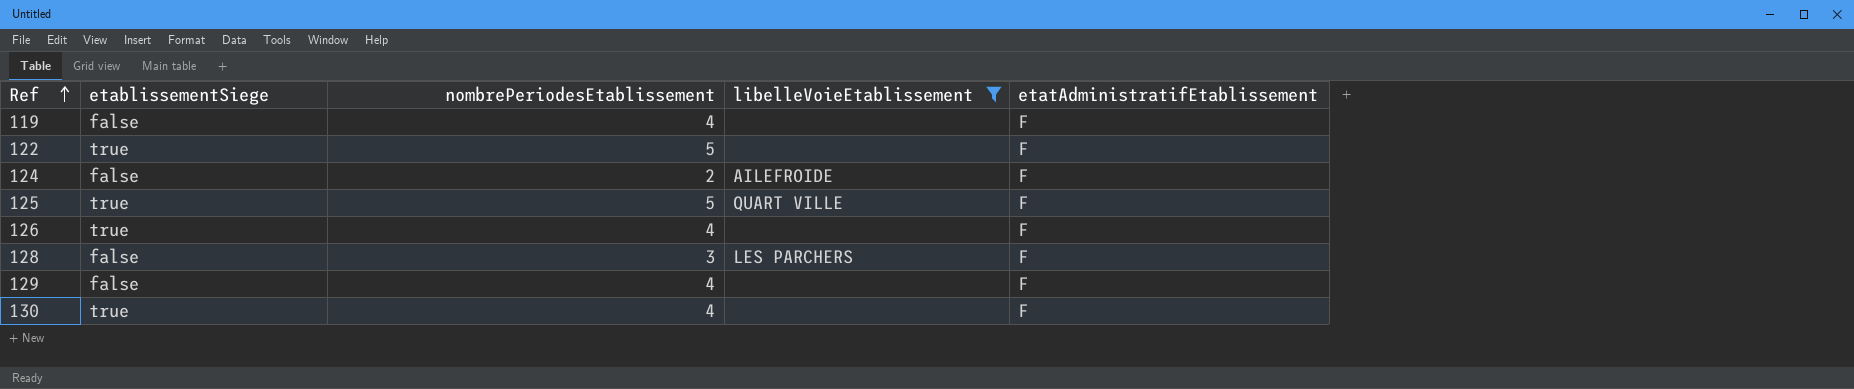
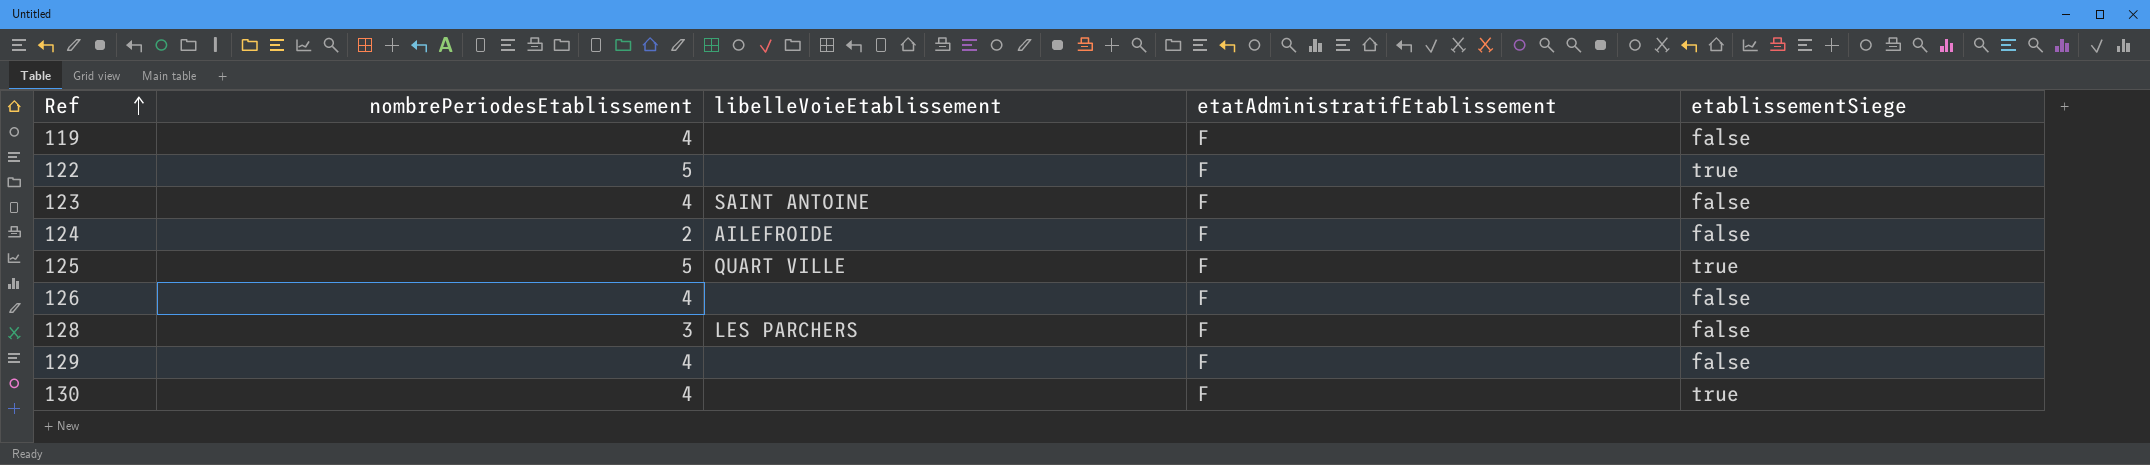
filter: libelleVoieEtablissement != SAINT ANTOINE -> none
column etablissementSiege | position: 2 -> 5
126 | etablissementSiege: true -> false

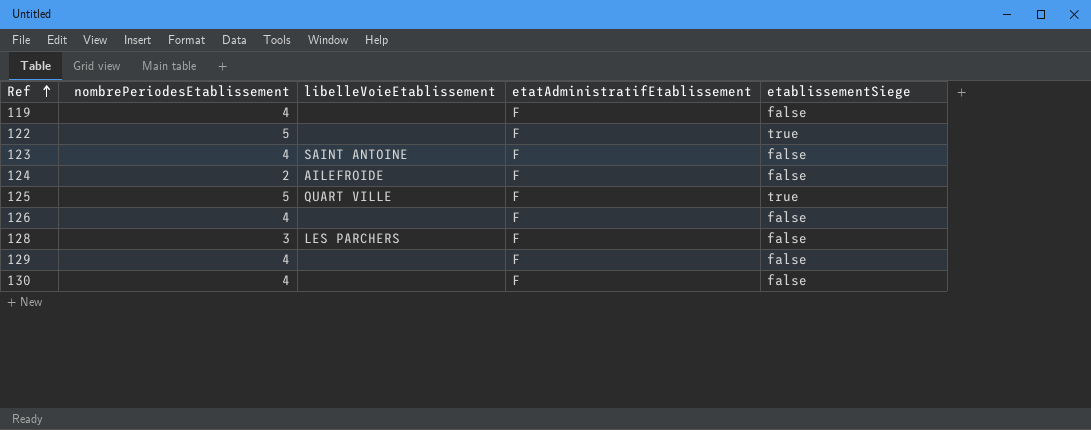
130 | etablissementSiege: true -> false

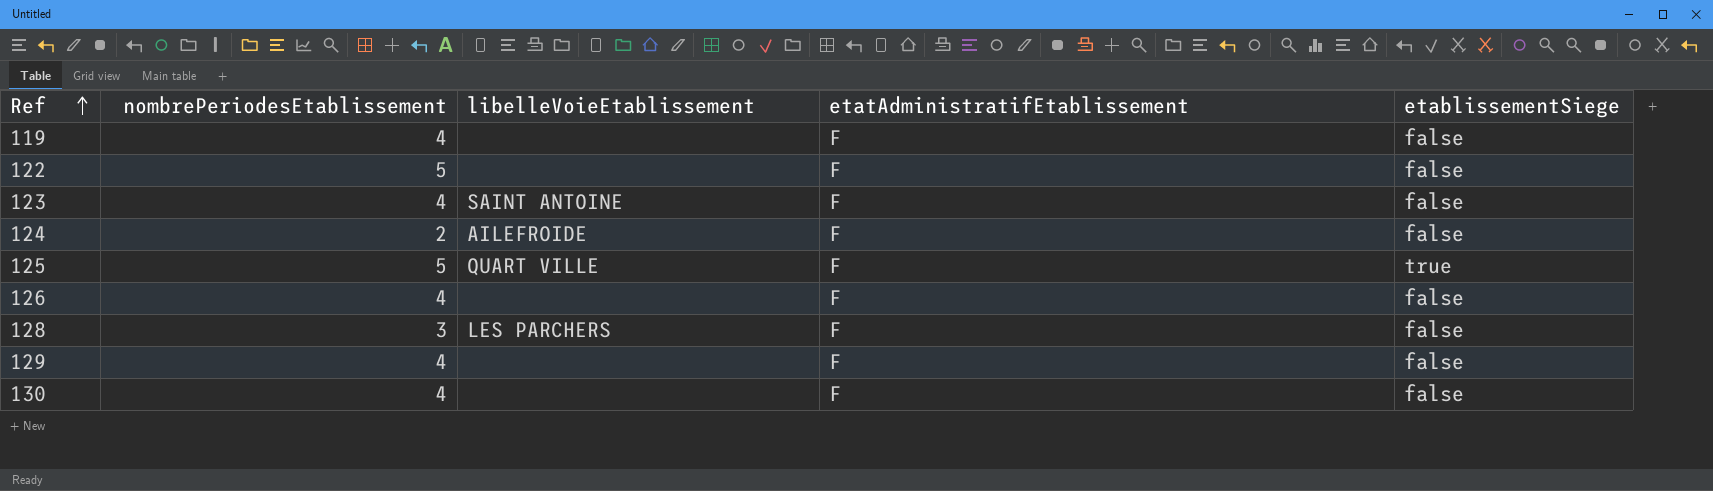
122 | etablissementSiege: true -> false

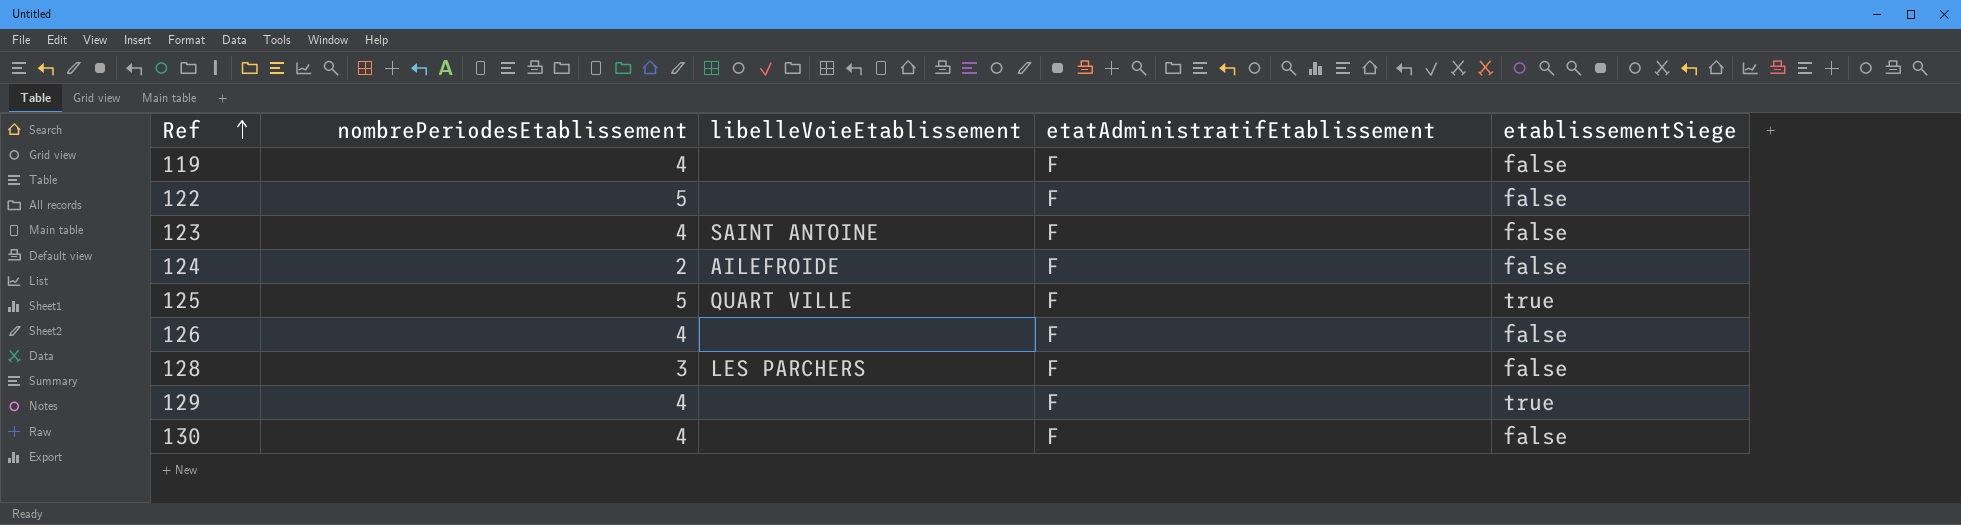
129 | etablissementSiege: false -> true

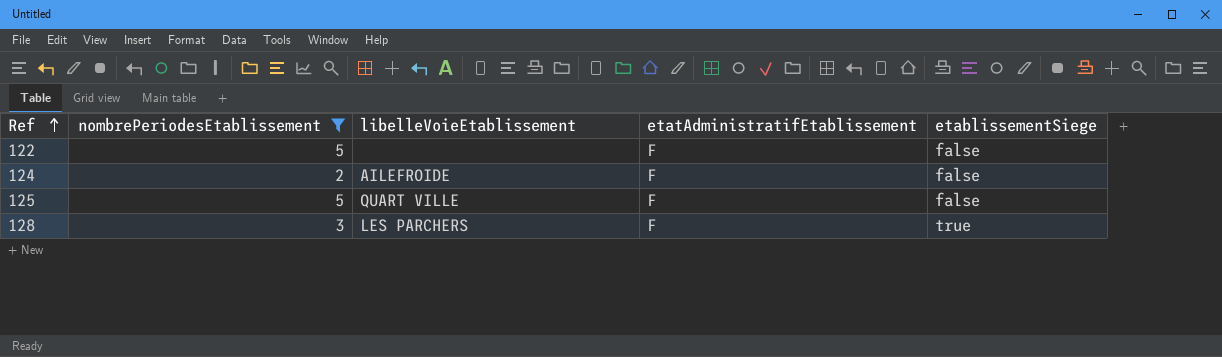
filter: none -> nombrePeriodesEtablissement != 4
125 | etablissementSiege: true -> false
128 | etablissementSiege: false -> true

